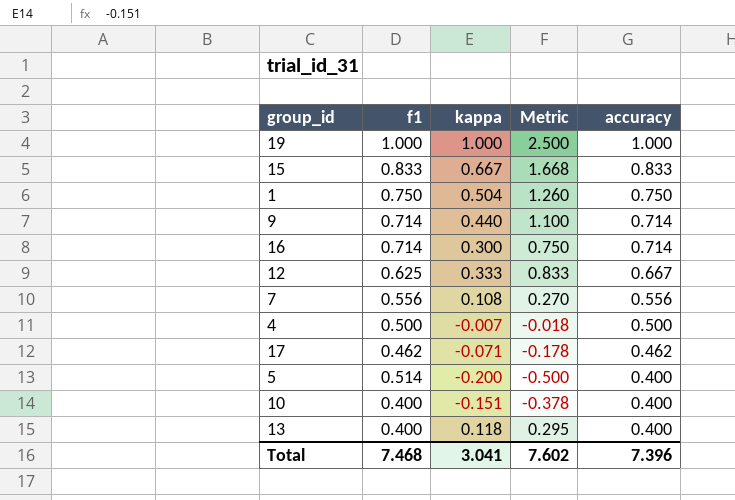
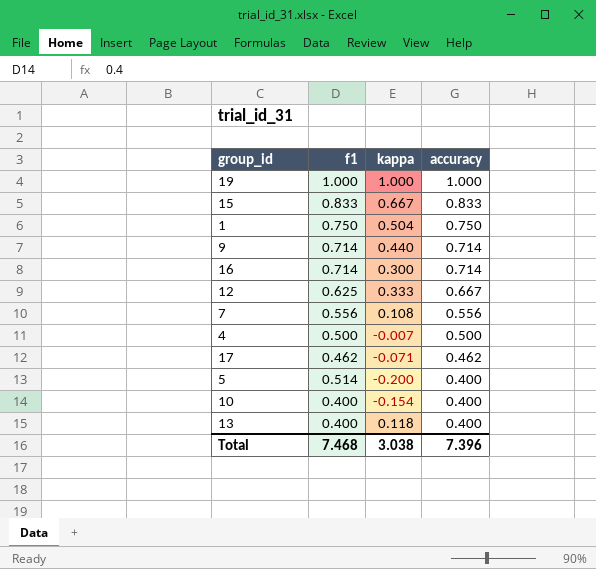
column Metric | formula: [kappa] * 2.5 -> none
10 | kappa: -0.151 -> -0.154
Total | kappa: 3.041 -> 3.038

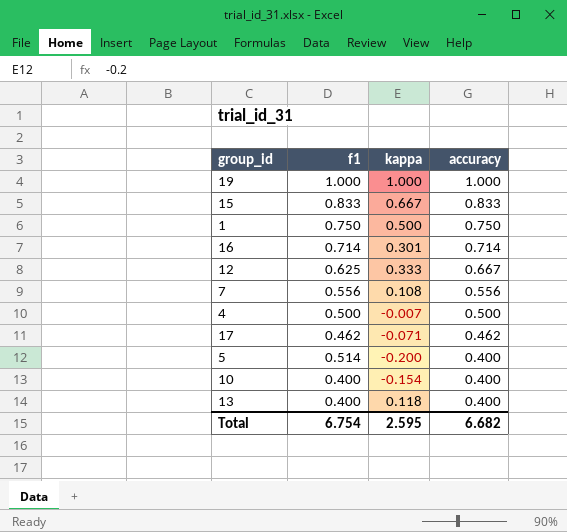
row 9: 0.714 | 0.440 | 0.714 -> none
1 | kappa: 0.504 -> 0.500
16 | kappa: 0.300 -> 0.301
Total | f1: 7.468 -> 6.754
Total | kappa: 3.038 -> 2.595
Total | accuracy: 7.396 -> 6.682

